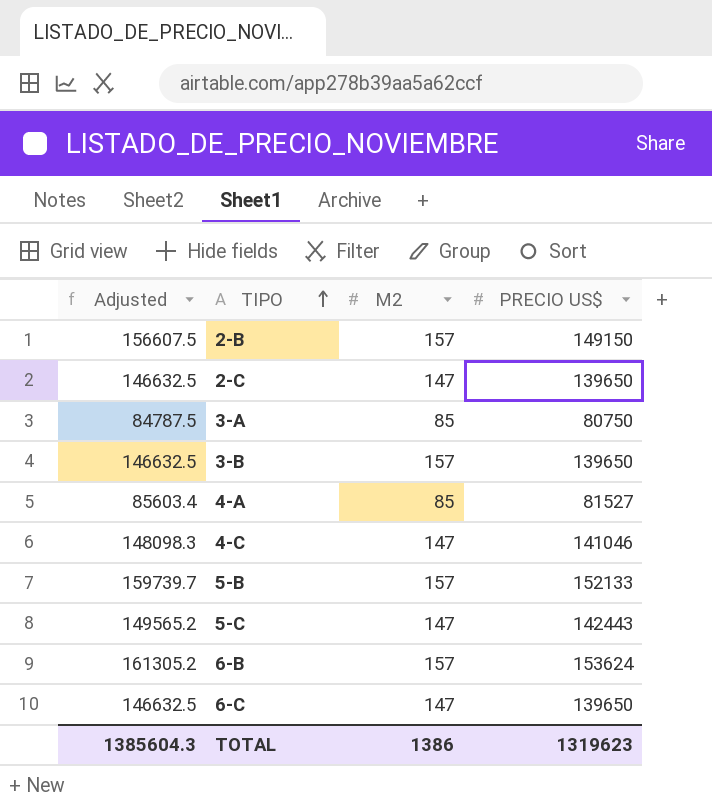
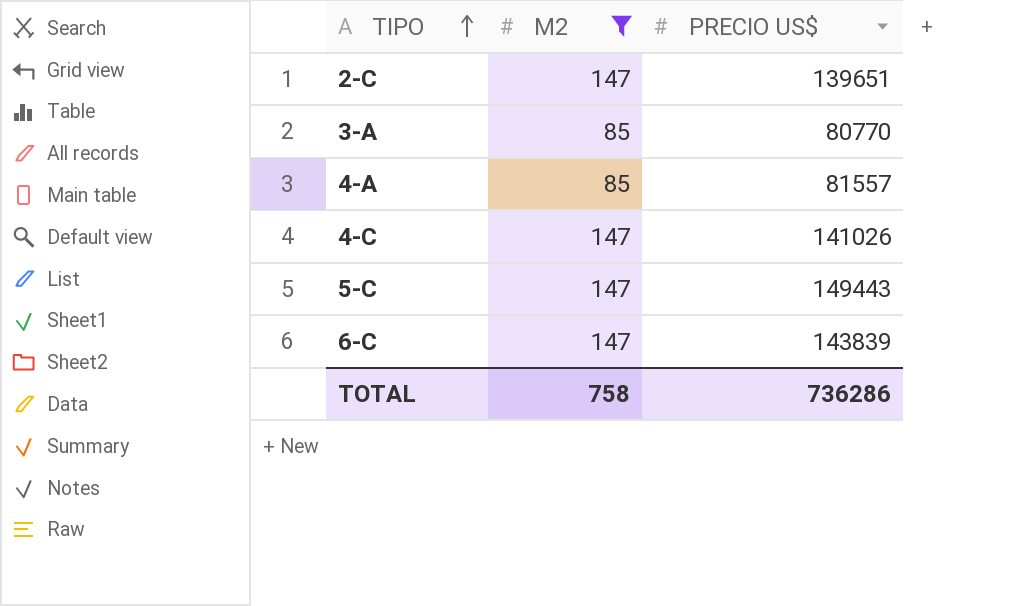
filter: none -> M2 != 157
column Adjusted | formula: [PRECIO US$] * 1.05 -> none
2-C | PRECIO US$: 139650 -> 139651
3-A | PRECIO US$: 80750 -> 80770
4-A | PRECIO US$: 81527 -> 81557
4-C | PRECIO US$: 141046 -> 141026
5-C | PRECIO US$: 142443 -> 149443
6-C | PRECIO US$: 139650 -> 143839
TOTAL | M2: 1386 -> 758
TOTAL | PRECIO US$: 1319623 -> 736286

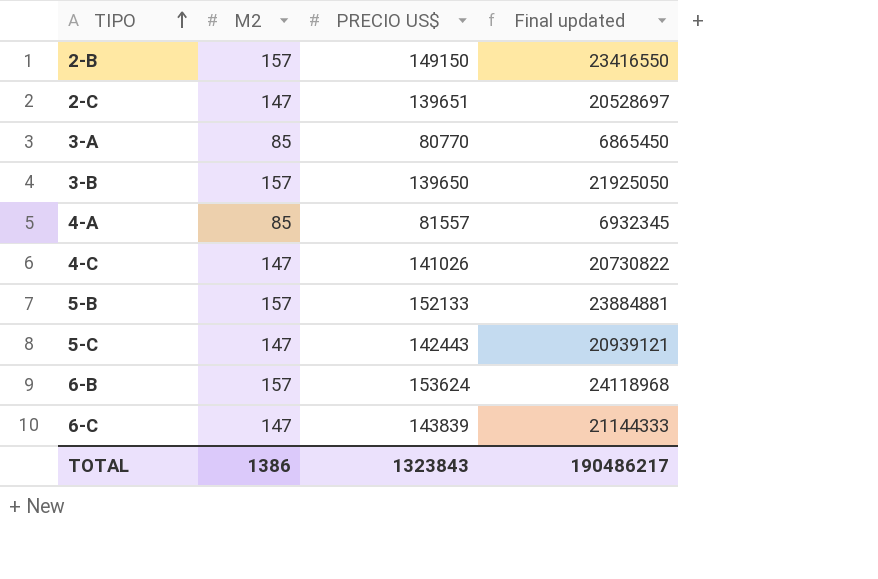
filter: M2 != 157 -> none
column Final updated | formula: none -> [M2] * [PRECIO US$]
5-C | PRECIO US$: 149443 -> 142443
TOTAL | M2: 758 -> 1386
TOTAL | PRECIO US$: 736286 -> 1323843

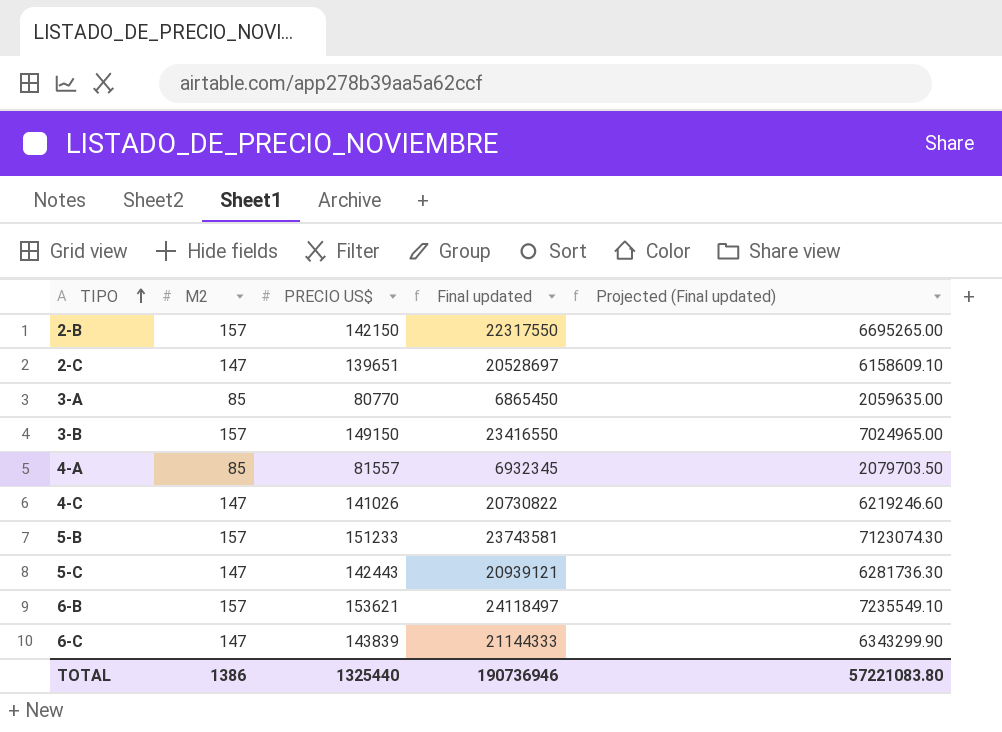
column Projected (Final updated) | formula: none -> [Final updated] * 0.3
2-B | PRECIO US$: 149150 -> 142150
2-B | Final updated: 23416550 -> 22317550
3-B | PRECIO US$: 139650 -> 149150
3-B | Final updated: 21925050 -> 23416550
5-B | PRECIO US$: 152133 -> 151233
5-B | Final updated: 23884881 -> 23743581
6-B | PRECIO US$: 153624 -> 153621
6-B | Final updated: 24118968 -> 24118497
TOTAL | PRECIO US$: 1323843 -> 1325440
TOTAL | Final updated: 190486217 -> 190736946

